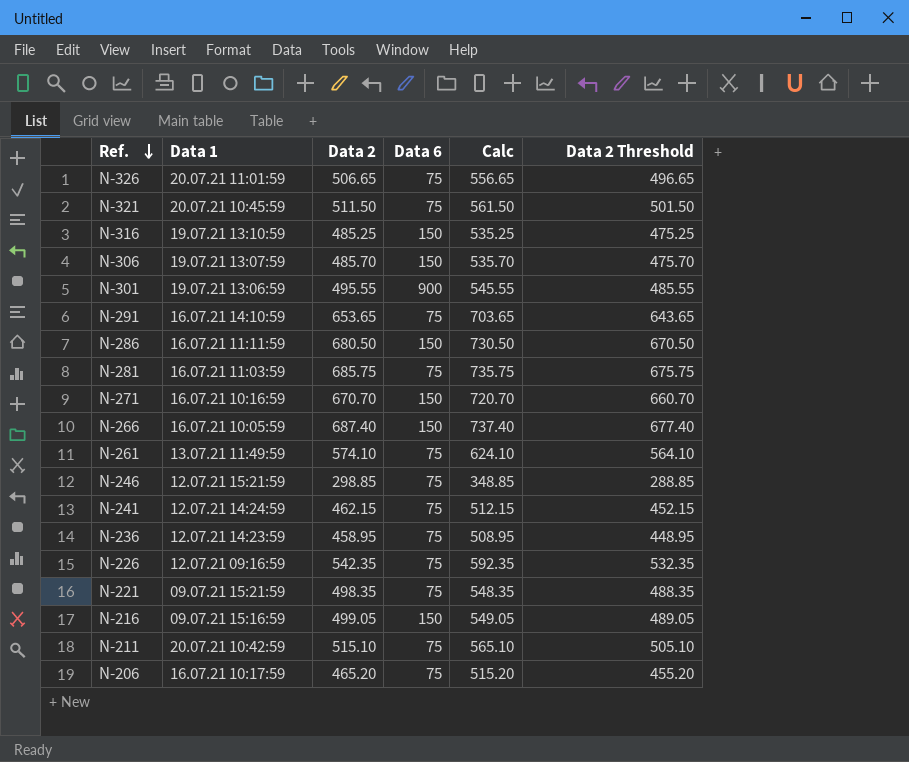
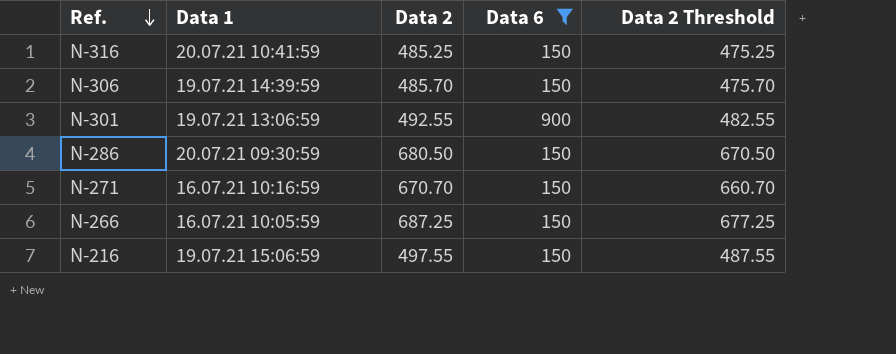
filter: none -> Data 6 != 75
column Calc | formula: [Data 2] + 50 -> none
N-316 | Data 1: 19.07.21 13:10:59 -> 20.07.21 10:41:59
N-306 | Data 1: 19.07.21 13:07:59 -> 19.07.21 14:39:59
N-301 | Data 2: 495.55 -> 492.55
N-301 | Data 2 Threshold: 485.55 -> 482.55
N-286 | Data 1: 16.07.21 11:11:59 -> 20.07.21 09:30:59
N-266 | Data 2: 687.40 -> 687.25
N-266 | Data 2 Threshold: 677.40 -> 677.25
N-216 | Data 1: 09.07.21 15:16:59 -> 19.07.21 15:06:59
N-216 | Data 2: 499.05 -> 497.55
N-216 | Data 2 Threshold: 489.05 -> 487.55

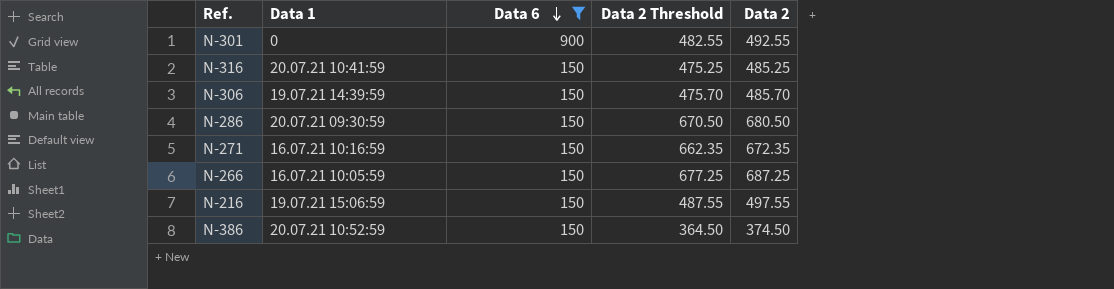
row order: Ref. descending -> Data 6 descending
column Data 2 | position: 3 -> 5
N-301 | Data 1: 19.07.21 13:06:59 -> 0
N-271 | Data 2 Threshold: 660.70 -> 662.35
N-271 | Data 2: 670.70 -> 672.35
row N-386: none -> 20.07.21 10:52:59 | 150 | 364.50 | 374.50

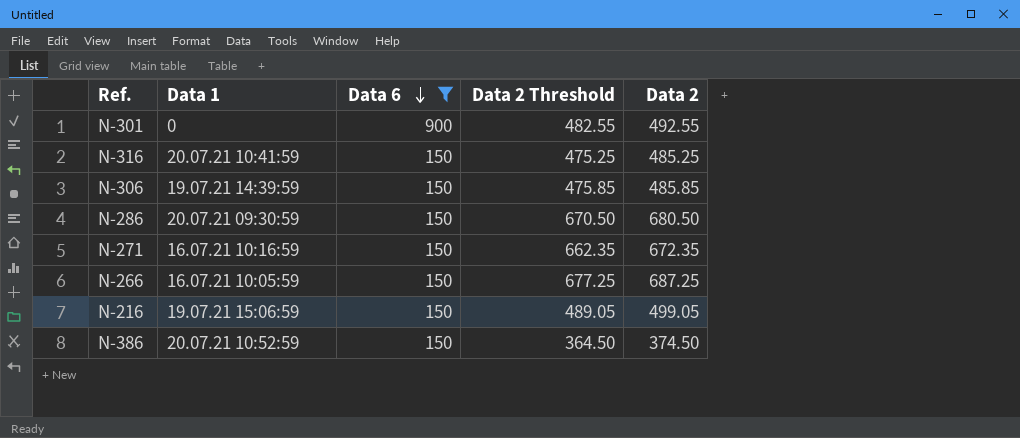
N-306 | Data 2 Threshold: 475.70 -> 475.85
N-306 | Data 2: 485.70 -> 485.85
N-216 | Data 2 Threshold: 487.55 -> 489.05
N-216 | Data 2: 497.55 -> 499.05

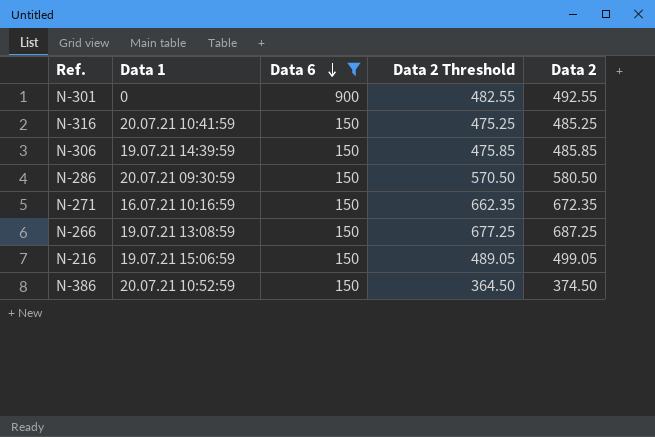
N-286 | Data 2 Threshold: 670.50 -> 570.50
N-286 | Data 2: 680.50 -> 580.50
N-266 | Data 1: 16.07.21 10:05:59 -> 19.07.21 13:08:59

